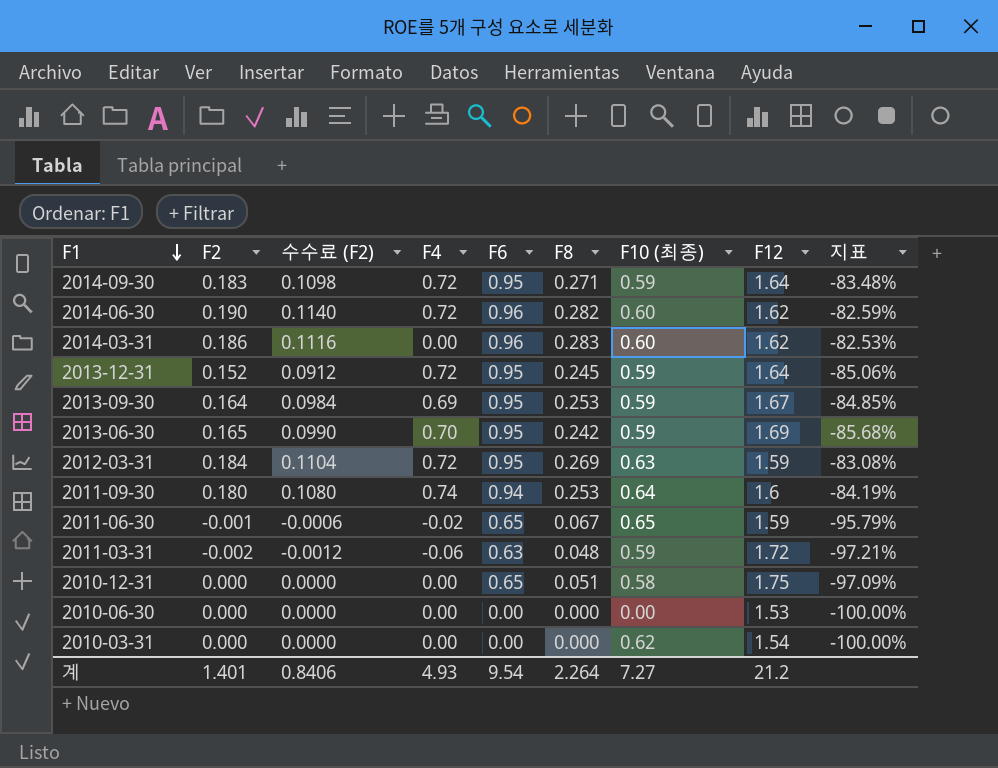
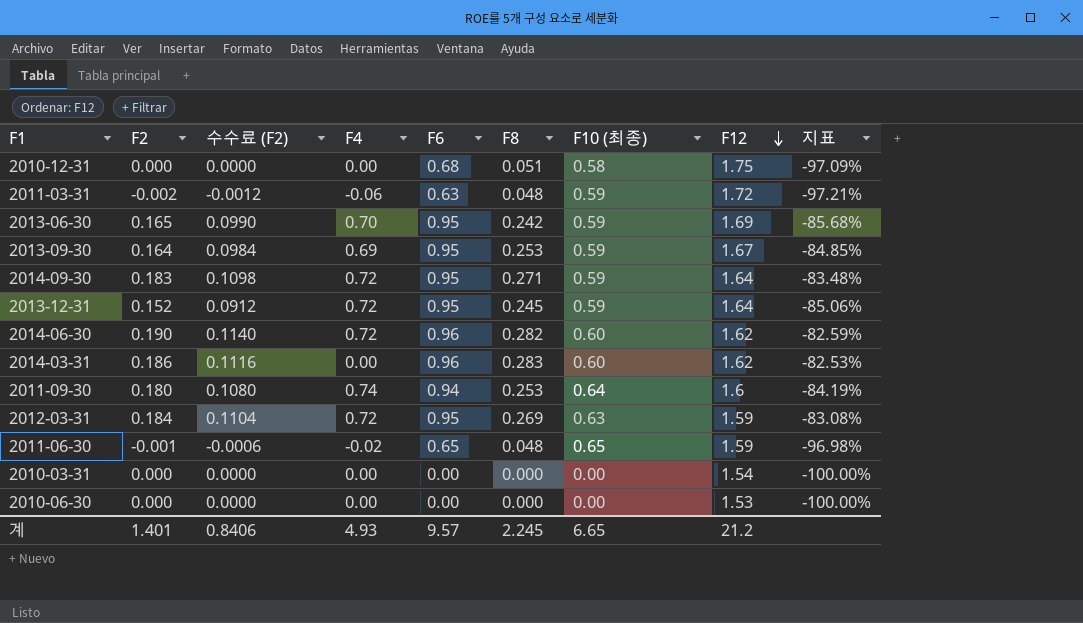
row order: F1 descending -> F12 descending
2010-12-31 | F6: 0.65 -> 0.68
2011-06-30 | F8: 0.067 -> 0.048
2011-06-30 | 지표: -95.79% -> -96.98%
2010-03-31 | F10 (최종): 0.62 -> 0.00
계 | F6: 9.54 -> 9.57
계 | F8: 2.264 -> 2.245
계 | F10 (최종): 7.27 -> 6.65

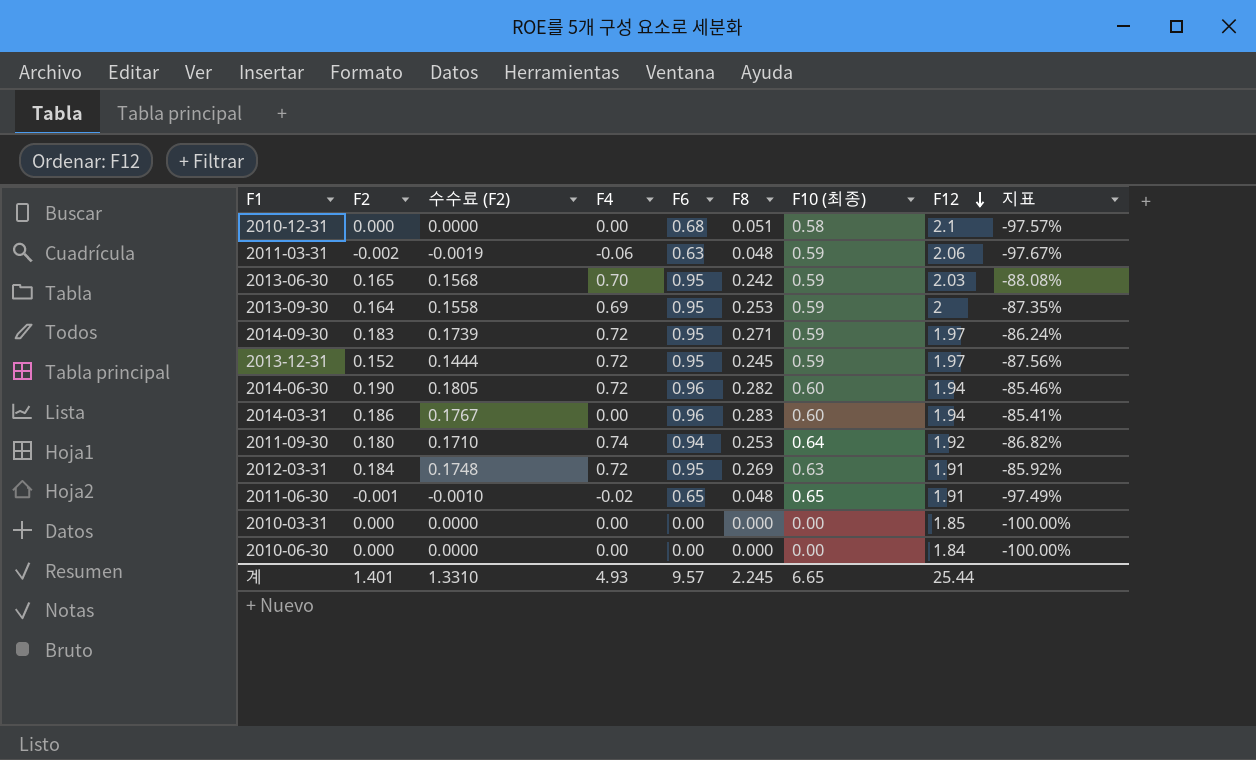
column 수수료 (F2) | formula: [F2] * 0.6 -> [F2] * 0.95
2010-12-31 | F12: 1.75 -> 2.1
2010-12-31 | 지표: -97.09% -> -97.57%
2011-03-31 | F12: 1.72 -> 2.06
2011-03-31 | 지표: -97.21% -> -97.67%
2013-06-30 | F12: 1.69 -> 2.03
2013-06-30 | 지표: -85.68% -> -88.08%
2013-09-30 | F12: 1.67 -> 2
2013-09-30 | 지표: -84.85% -> -87.35%
2014-09-30 | F12: 1.64 -> 1.97
2014-09-30 | 지표: -83.48% -> -86.24%
2013-12-31 | F12: 1.64 -> 1.97
2013-12-31 | 지표: -85.06% -> -87.56%
2014-06-30 | F12: 1.62 -> 1.94
2014-06-30 | 지표: -82.59% -> -85.46%
2014-03-31 | F12: 1.62 -> 1.94
2014-03-31 | 지표: -82.53% -> -85.41%
2011-09-30 | F12: 1.6 -> 1.92
2011-09-30 | 지표: -84.19% -> -86.82%
2012-03-31 | F12: 1.59 -> 1.91
2012-03-31 | 지표: -83.08% -> -85.92%
2011-06-30 | F12: 1.59 -> 1.91
2011-06-30 | 지표: -96.98% -> -97.49%
2010-03-31 | F12: 1.54 -> 1.85
2010-06-30 | F12: 1.53 -> 1.84
계 | 수수료 (F2): 0.8406 -> 1.3310
계 | F12: 21.2 -> 25.44

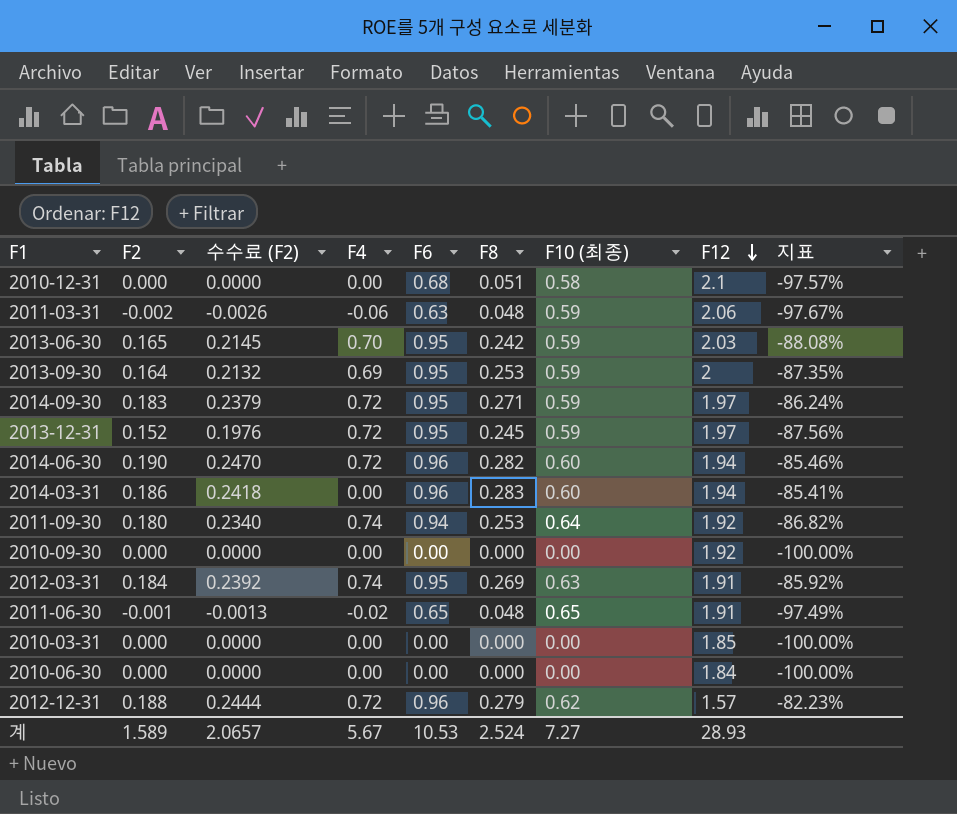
column 수수료 (F2) | formula: [F2] * 0.95 -> [F2] * 1.3
row 2010-09-30: none -> 0.000 | 0.0000 | 0.00 | 0.00 | 0.000 | 0.00 | 1.92 | -100.00%
2012-03-31 | F4: 0.72 -> 0.74
row 2012-12-31: none -> 0.188 | 0.2444 | 0.72 | 0.96 | 0.279 | 0.62 | 1.57 | -82.23%
계 | F2: 1.401 -> 1.589
계 | 수수료 (F2): 1.3310 -> 2.0657
계 | F4: 4.93 -> 5.67
계 | F6: 9.57 -> 10.53
계 | F8: 2.245 -> 2.524
계 | F10 (최종): 6.65 -> 7.27
계 | F12: 25.44 -> 28.93

